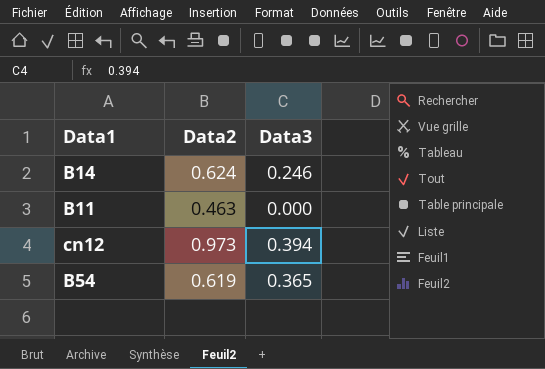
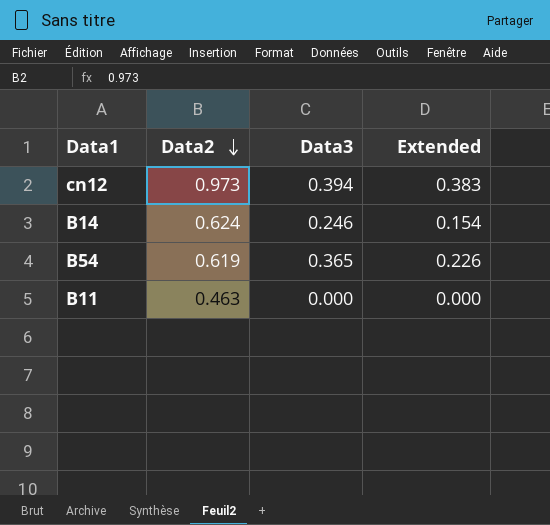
row order: none -> Data2 descending
column Extended | formula: none -> [Data2] * [Data3]

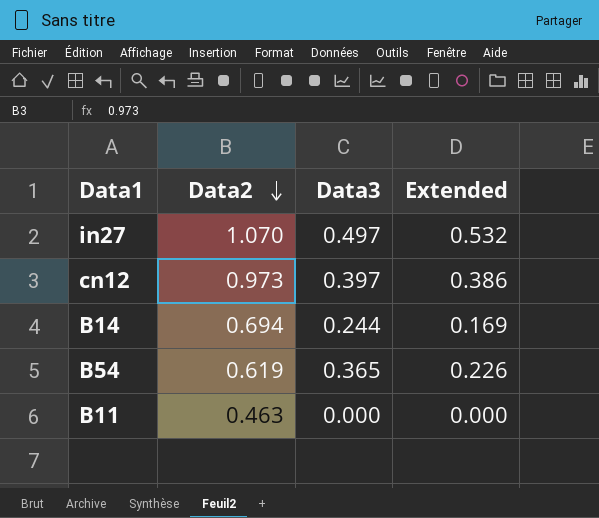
row in27: none -> 1.070 | 0.497 | 0.532
cn12 | Data3: 0.394 -> 0.397
cn12 | Extended: 0.383 -> 0.386
B14 | Data2: 0.624 -> 0.694
B14 | Data3: 0.246 -> 0.244
B14 | Extended: 0.154 -> 0.169

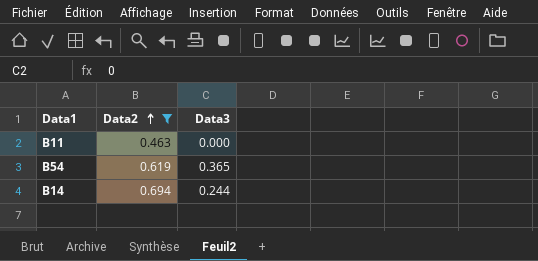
filter: none -> Data2 <= 0.694
row order: Data2 descending -> Data2 ascending
column Extended | formula: [Data2] * [Data3] -> none

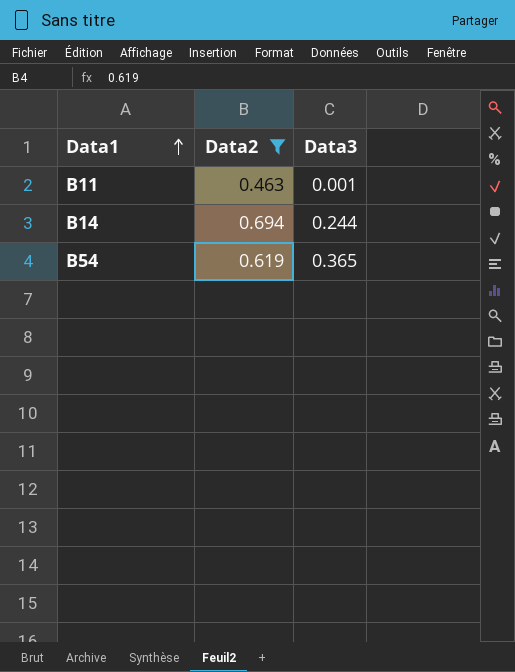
row order: Data2 ascending -> Data1 ascending
B11 | Data3: 0.000 -> 0.001

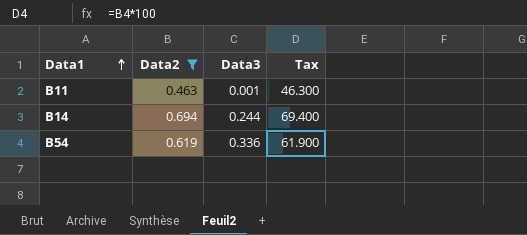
column Tax | formula: none -> [Data2] * 100
B54 | Data3: 0.365 -> 0.336

